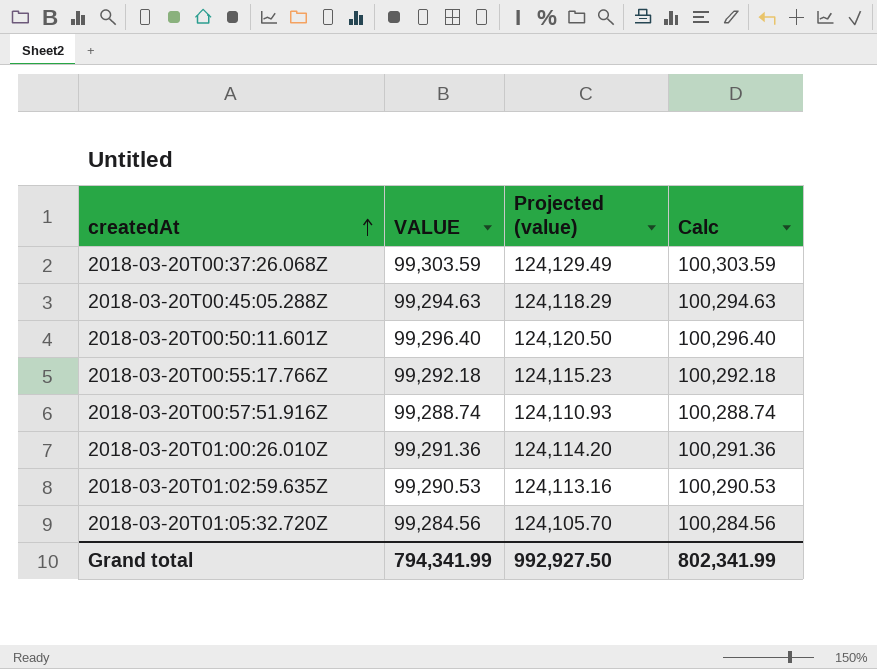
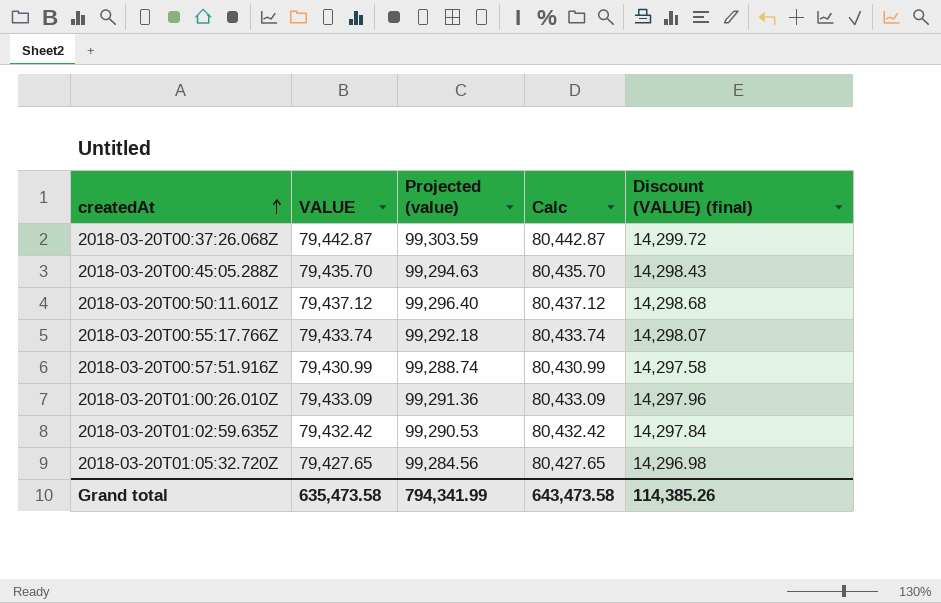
column Discount (VALUE) (final) | formula: none -> [VALUE] * 0.18
2018-03-20T00:37:26.068Z | VALUE: 99,303.59 -> 79,442.87
2018-03-20T00:37:26.068Z | Projected (value): 124,129.49 -> 99,303.59
2018-03-20T00:37:26.068Z | Calc: 100,303.59 -> 80,442.87
2018-03-20T00:45:05.288Z | VALUE: 99,294.63 -> 79,435.70
2018-03-20T00:45:05.288Z | Projected (value): 124,118.29 -> 99,294.63
2018-03-20T00:45:05.288Z | Calc: 100,294.63 -> 80,435.70
2018-03-20T00:50:11.601Z | VALUE: 99,296.40 -> 79,437.12
2018-03-20T00:50:11.601Z | Projected (value): 124,120.50 -> 99,296.40
2018-03-20T00:50:11.601Z | Calc: 100,296.40 -> 80,437.12
2018-03-20T00:55:17.766Z | VALUE: 99,292.18 -> 79,433.74
2018-03-20T00:55:17.766Z | Projected (value): 124,115.23 -> 99,292.18
2018-03-20T00:55:17.766Z | Calc: 100,292.18 -> 80,433.74
2018-03-20T00:57:51.916Z | VALUE: 99,288.74 -> 79,430.99
2018-03-20T00:57:51.916Z | Projected (value): 124,110.93 -> 99,288.74
2018-03-20T00:57:51.916Z | Calc: 100,288.74 -> 80,430.99
2018-03-20T01:00:26.010Z | VALUE: 99,291.36 -> 79,433.09
2018-03-20T01:00:26.010Z | Projected (value): 124,114.20 -> 99,291.36
2018-03-20T01:00:26.010Z | Calc: 100,291.36 -> 80,433.09
2018-03-20T01:02:59.635Z | VALUE: 99,290.53 -> 79,432.42
2018-03-20T01:02:59.635Z | Projected (value): 124,113.16 -> 99,290.53
2018-03-20T01:02:59.635Z | Calc: 100,290.53 -> 80,432.42
2018-03-20T01:05:32.720Z | VALUE: 99,284.56 -> 79,427.65
2018-03-20T01:05:32.720Z | Projected (value): 124,105.70 -> 99,284.56
2018-03-20T01:05:32.720Z | Calc: 100,284.56 -> 80,427.65
Grand total | VALUE: 794,341.99 -> 635,473.58
Grand total | Projected (value): 992,927.50 -> 794,341.99
Grand total | Calc: 802,341.99 -> 643,473.58

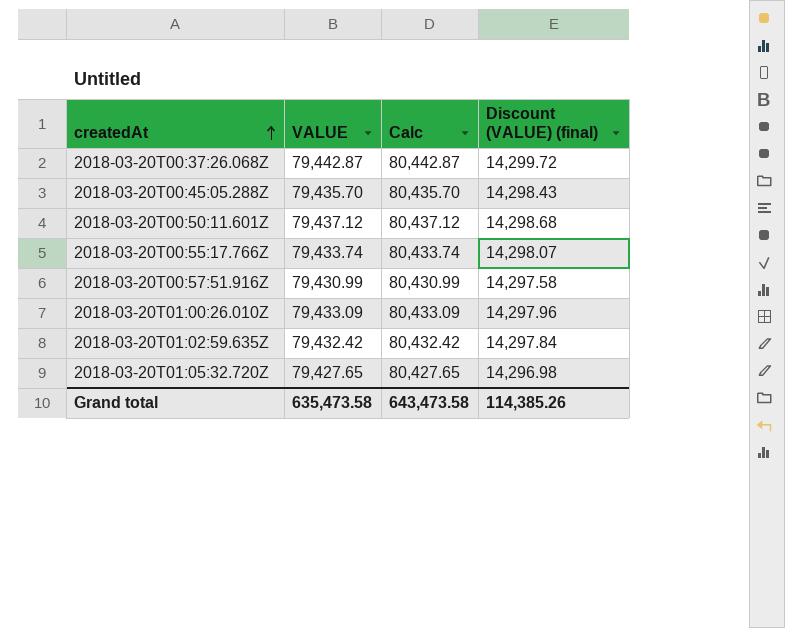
column Projected (value) | formula: [VALUE] * 1.25 -> none

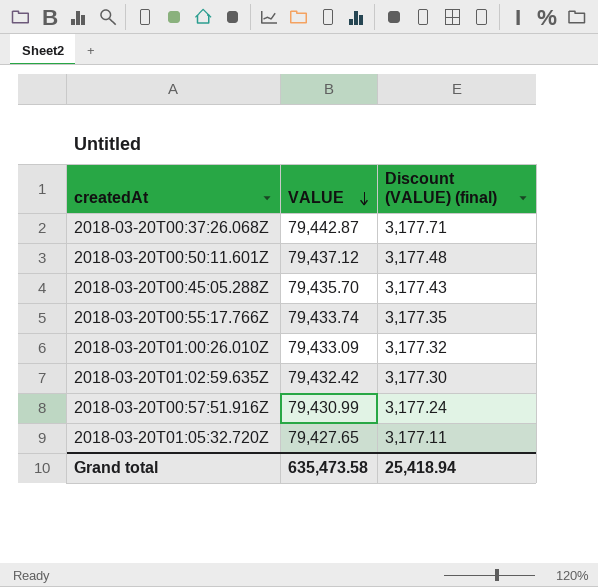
row order: createdAt ascending -> VALUE descending
column Calc | formula: [VALUE] + 1000 -> none
column Discount (VALUE) (final) | formula: [VALUE] * 0.18 -> [VALUE] * 0.04
Grand total | Discount (VALUE) (final): 114,385.26 -> 25,418.94

